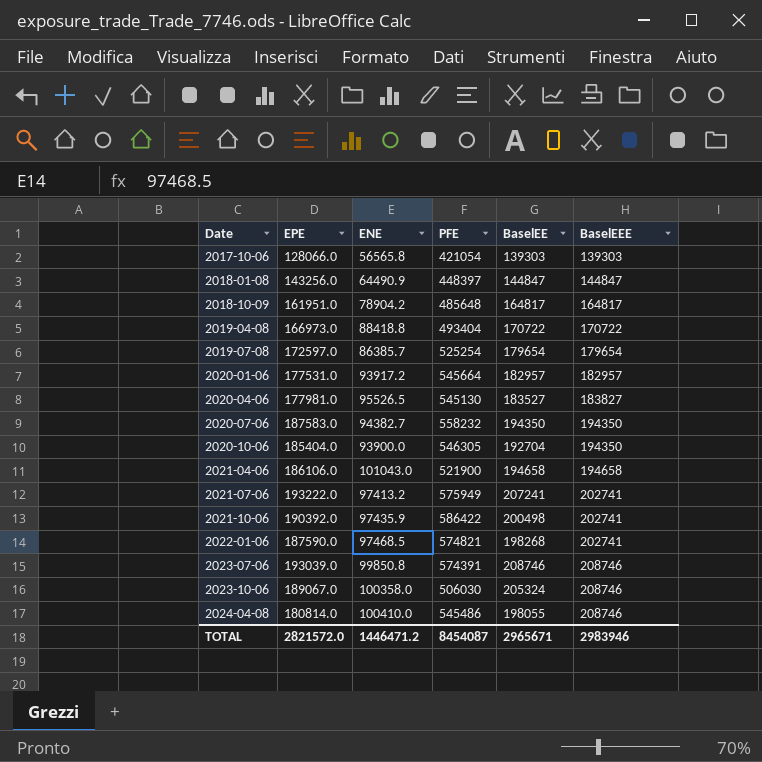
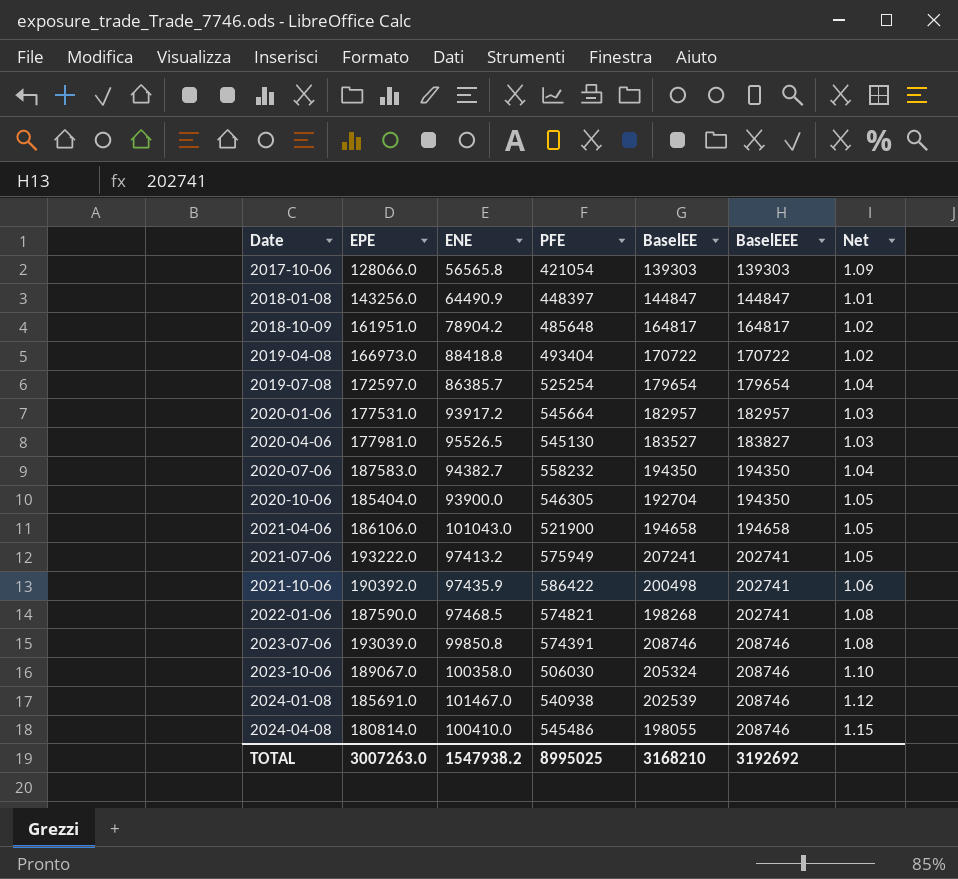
column Net | formula: none -> [BaselEEE] / [EPE]
row 2024-01-08: none -> 185691.0 | 101467.0 | 540938 | 202539 | 208746 | 1.12
TOTAL | EPE: 2821572.0 -> 3007263.0
TOTAL | ENE: 1446471.2 -> 1547938.2
TOTAL | PFE: 8454087 -> 8995025
TOTAL | BaselEE: 2965671 -> 3168210
TOTAL | BaselEEE: 2983946 -> 3192692

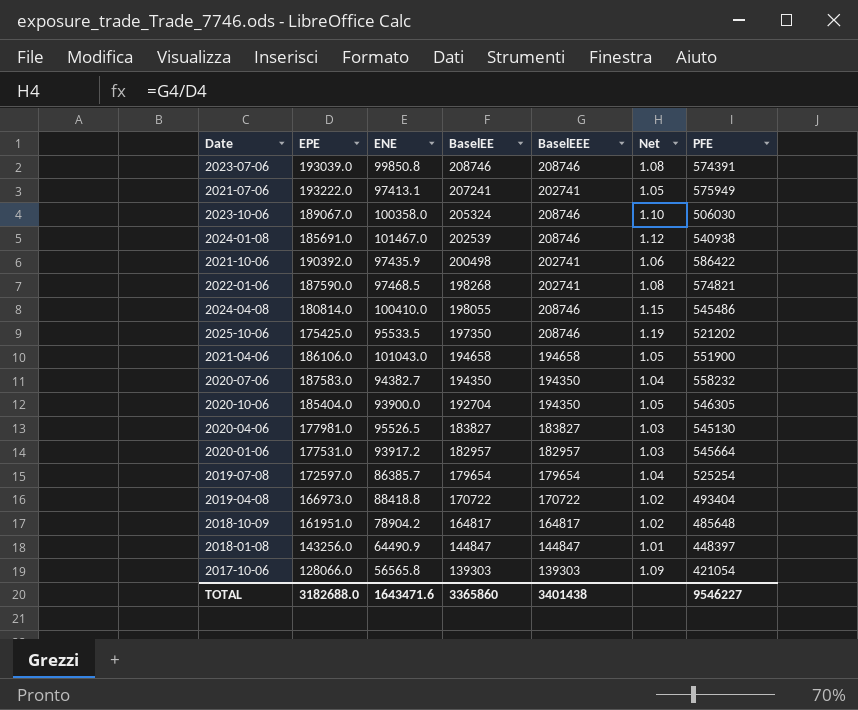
row order: Date ascending -> BaselEE descending
column PFE | position: 4 -> 7
2021-07-06 | ENE: 97413.2 -> 97413.1
row 2025-10-06: none -> 175425.0 | 95533.5 | 197350 | 208746 | 1.19 | 521202
2021-04-06 | PFE: 521900 -> 551900
2020-04-06 | BaselEE: 183527 -> 183827
TOTAL | EPE: 3007263.0 -> 3182688.0
TOTAL | ENE: 1547938.2 -> 1643471.6
TOTAL | BaselEE: 3168210 -> 3365860
TOTAL | BaselEEE: 3192692 -> 3401438
TOTAL | PFE: 8995025 -> 9546227

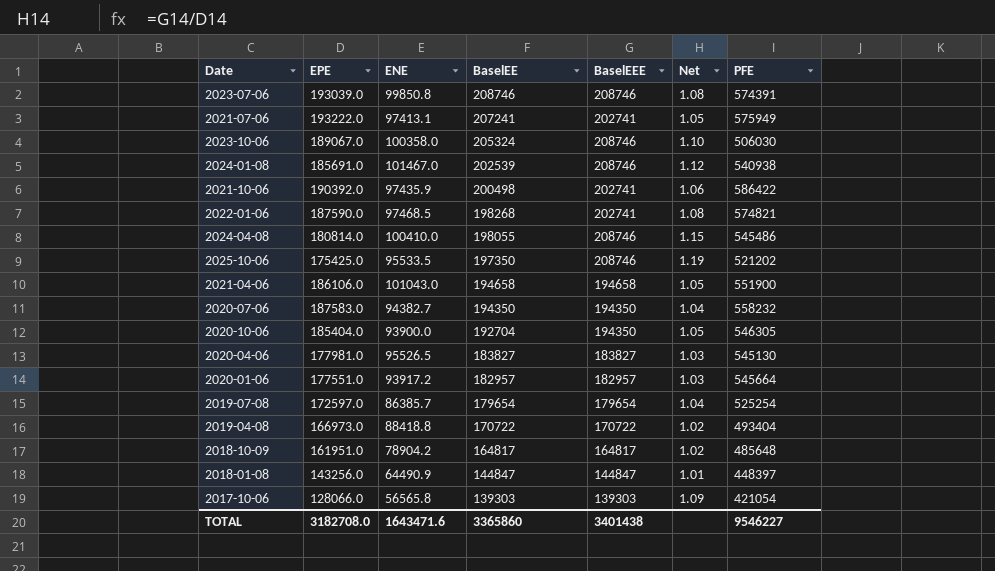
2020-01-06 | EPE: 177531.0 -> 177551.0
TOTAL | EPE: 3182688.0 -> 3182708.0

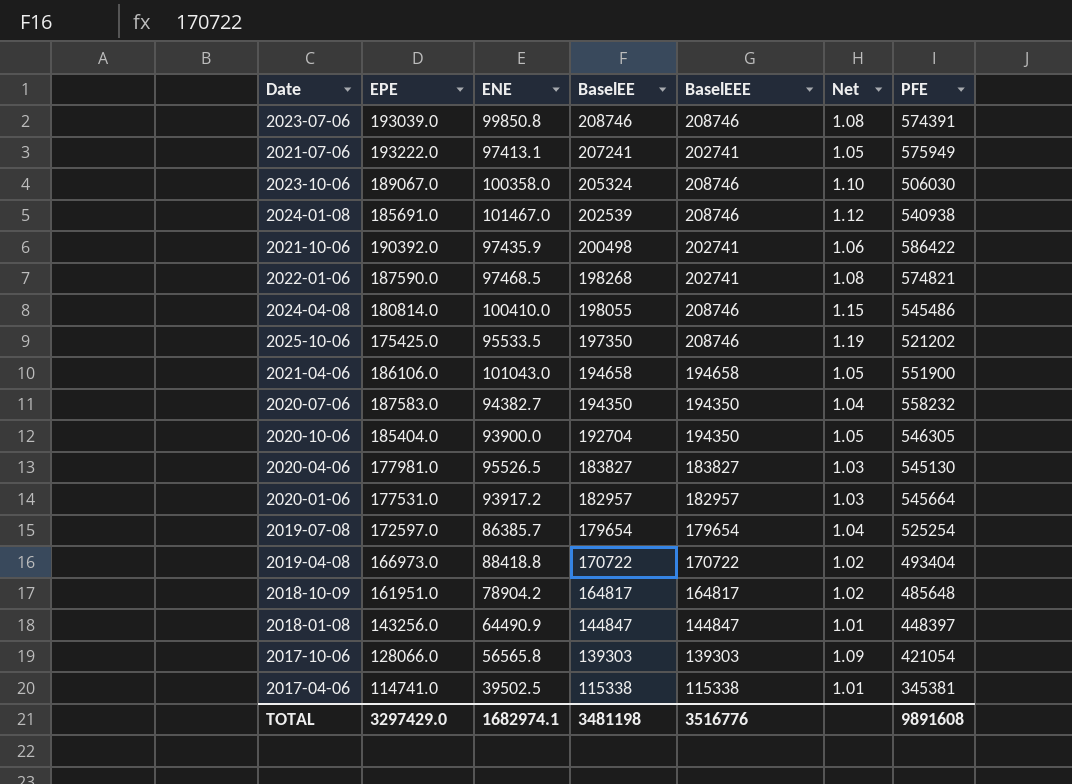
2020-01-06 | EPE: 177551.0 -> 177531.0
row 2017-04-06: none -> 114741.0 | 39502.5 | 115338 | 115338 | 1.01 | 345381
TOTAL | EPE: 3182708.0 -> 3297429.0
TOTAL | ENE: 1643471.6 -> 1682974.1
TOTAL | BaselEE: 3365860 -> 3481198
TOTAL | BaselEEE: 3401438 -> 3516776
TOTAL | PFE: 9546227 -> 9891608

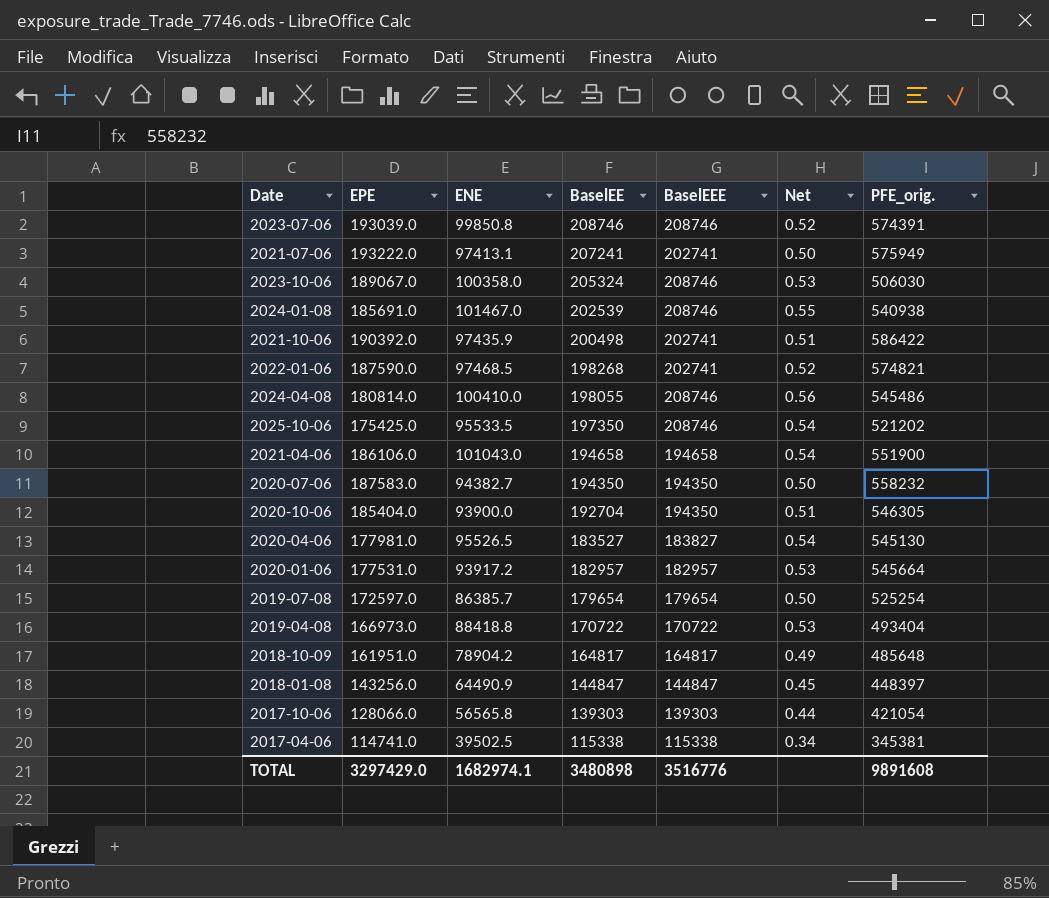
column Net | formula: [BaselEEE] / [EPE] -> [ENE] / [EPE]
column name: PFE -> PFE_orig.
2020-04-06 | BaselEE: 183827 -> 183527
TOTAL | BaselEE: 3481198 -> 3480898

